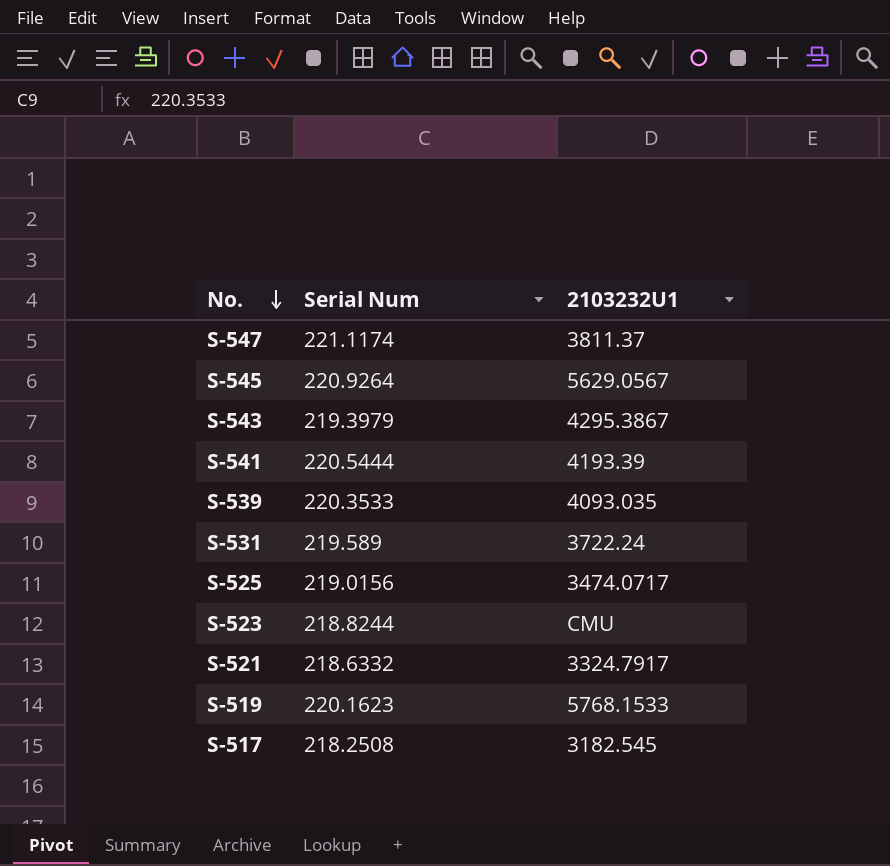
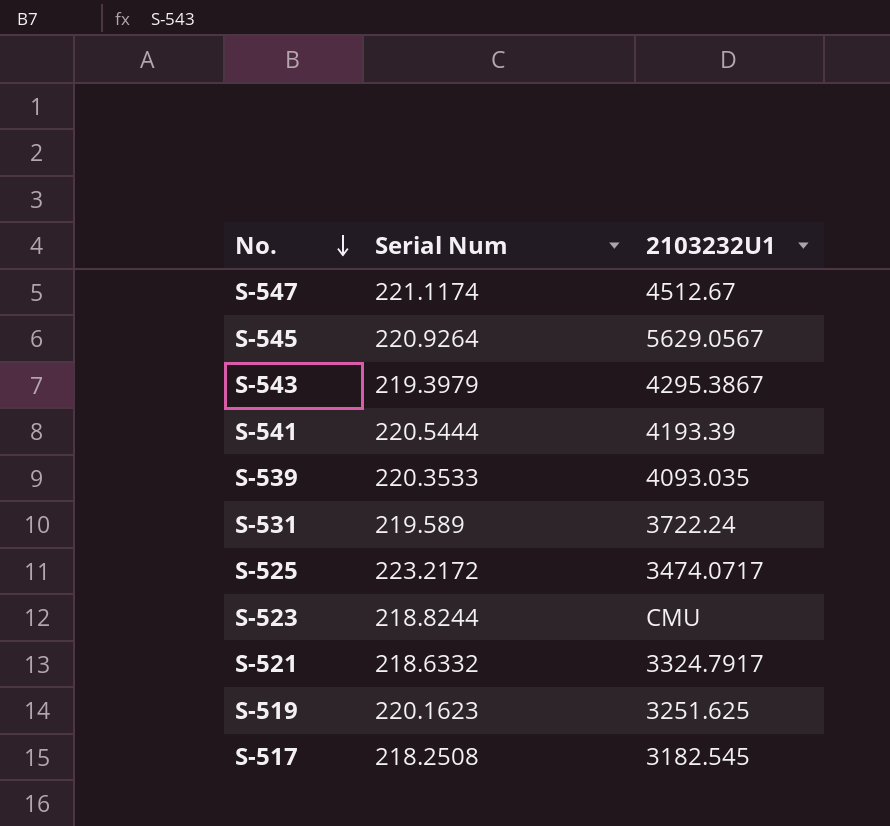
S-547 | 2103232U1: 3811.37 -> 4512.67
S-525 | Serial Num: 219.0156 -> 223.2172
S-519 | 2103232U1: 5768.1533 -> 3251.625

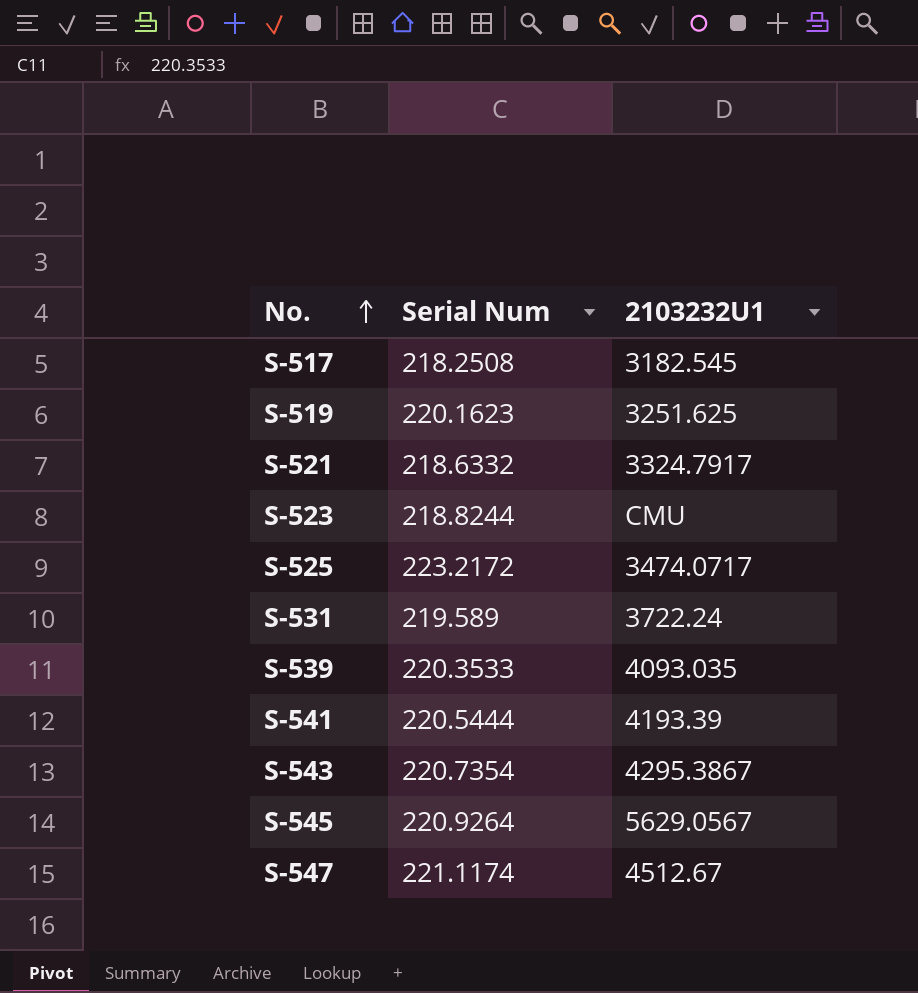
row order: No. descending -> No. ascending
S-543 | Serial Num: 219.3979 -> 220.7354

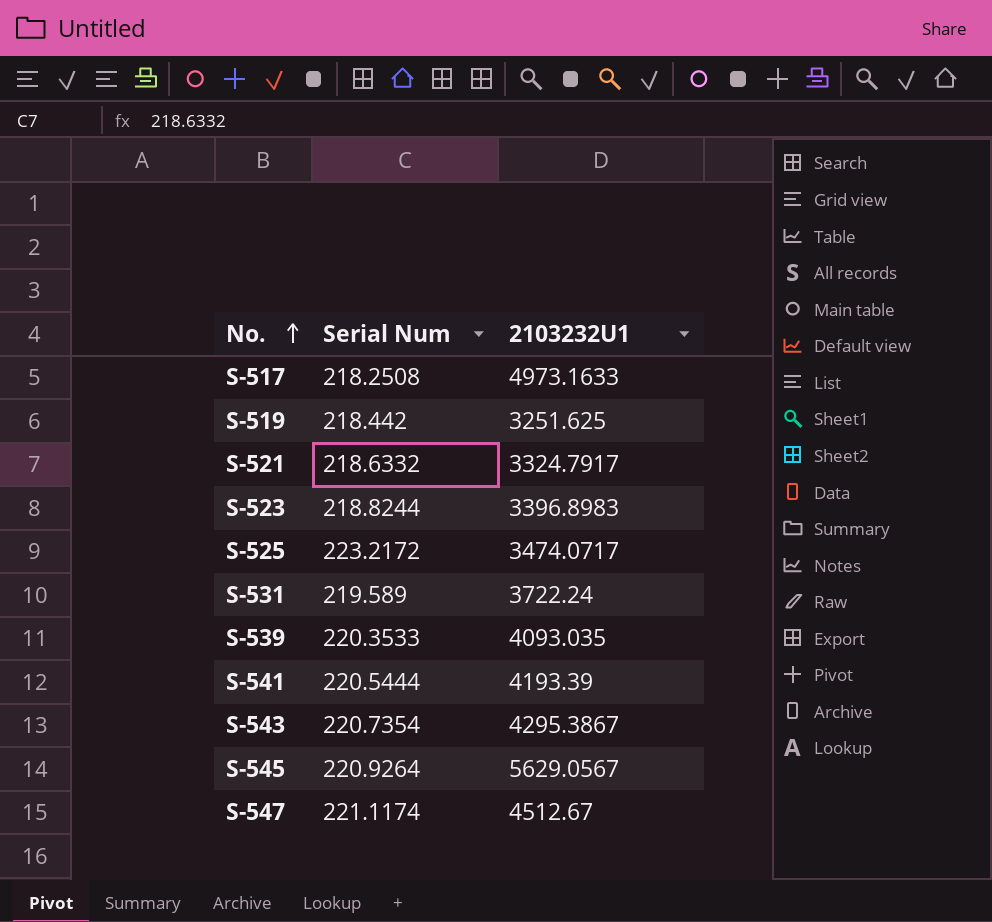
S-517 | 2103232U1: 3182.545 -> 4973.1633
S-519 | Serial Num: 220.1623 -> 218.442
S-523 | 2103232U1: CMU -> 3396.8983

